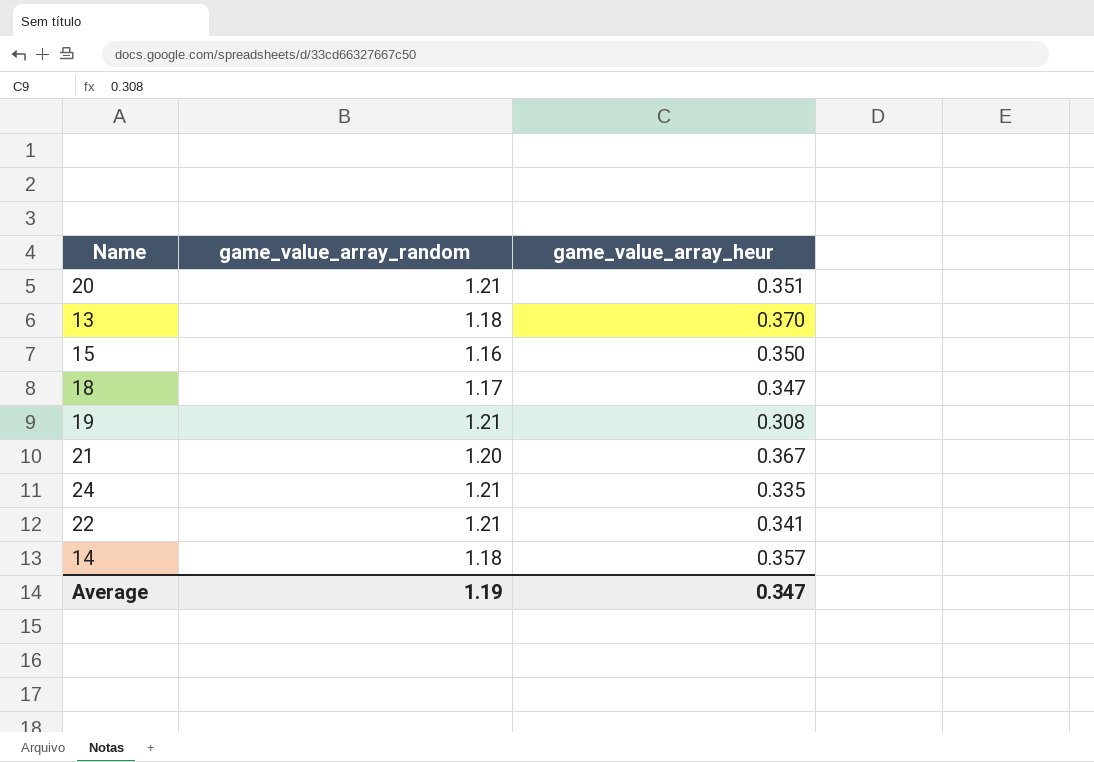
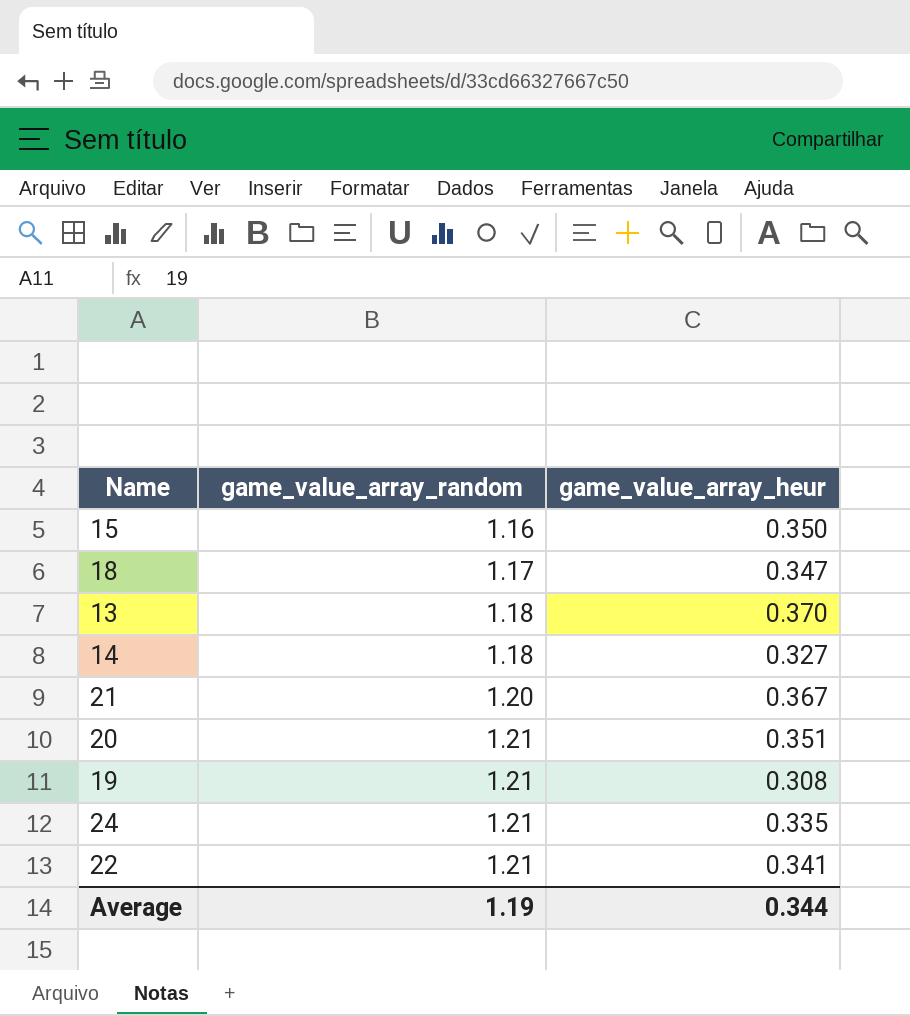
row order: none -> game_value_array_random ascending
14 | game_value_array_heur: 0.357 -> 0.327
Average | game_value_array_heur: 0.347 -> 0.344

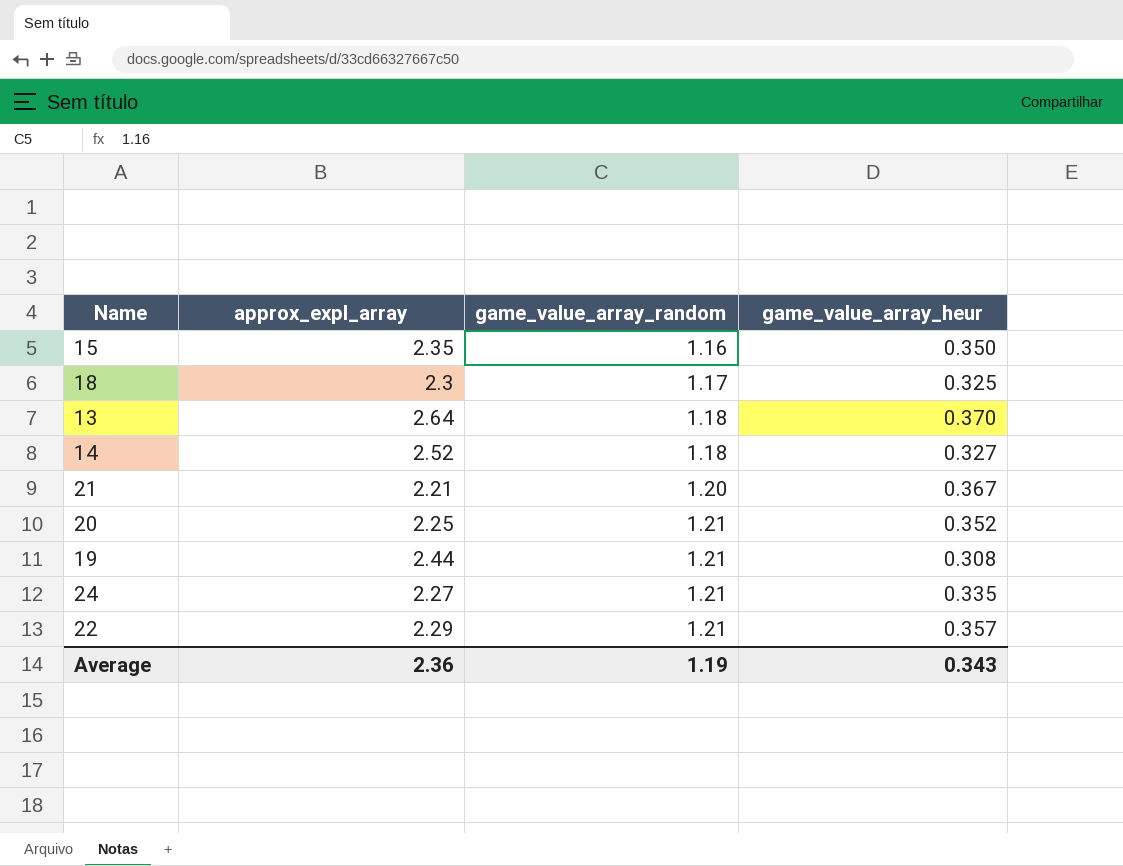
column approx_expl_array | position: none -> 2
18 | game_value_array_heur: 0.347 -> 0.325
20 | game_value_array_heur: 0.351 -> 0.352
22 | game_value_array_heur: 0.341 -> 0.357
Average | game_value_array_heur: 0.344 -> 0.343

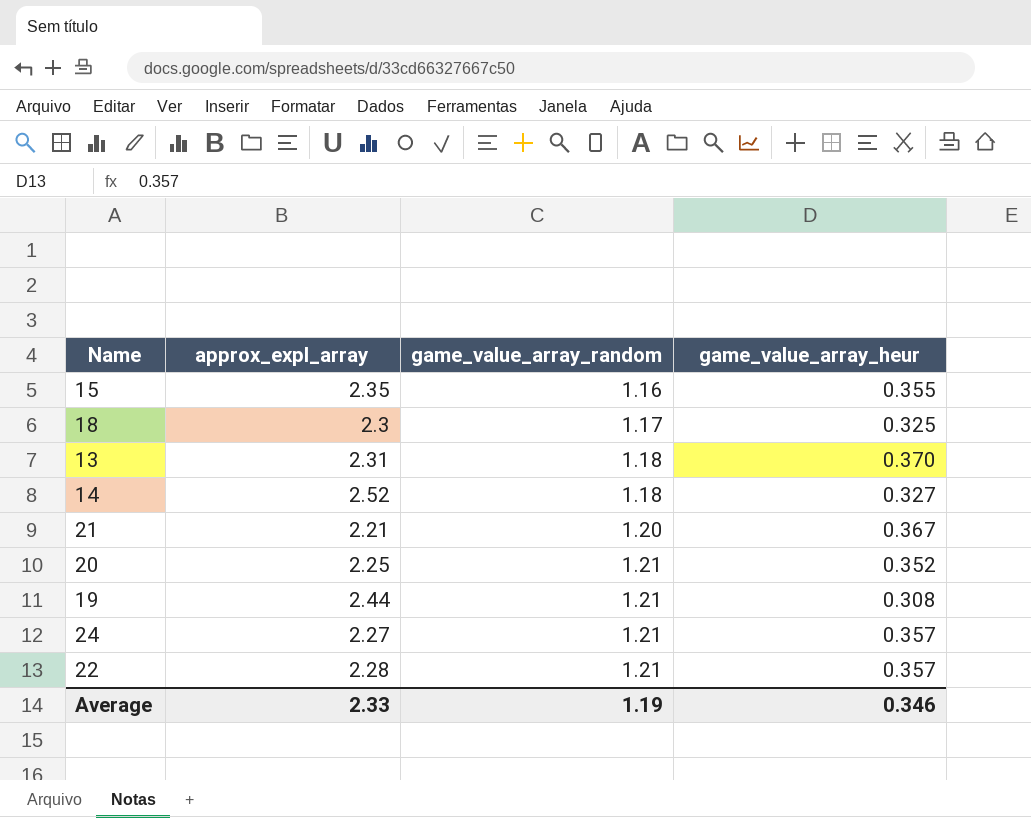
15 | game_value_array_heur: 0.350 -> 0.355
13 | approx_expl_array: 2.64 -> 2.31
24 | game_value_array_heur: 0.335 -> 0.357
22 | approx_expl_array: 2.29 -> 2.28
Average | approx_expl_array: 2.36 -> 2.33
Average | game_value_array_heur: 0.343 -> 0.346

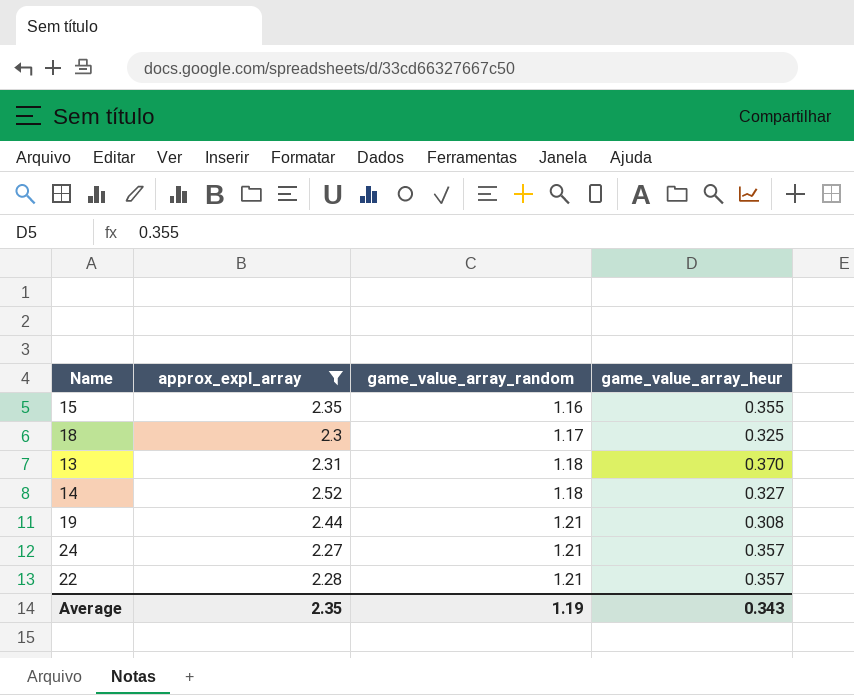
filter: none -> approx_expl_array >= 2.27
Average | approx_expl_array: 2.33 -> 2.35
Average | game_value_array_heur: 0.346 -> 0.343

